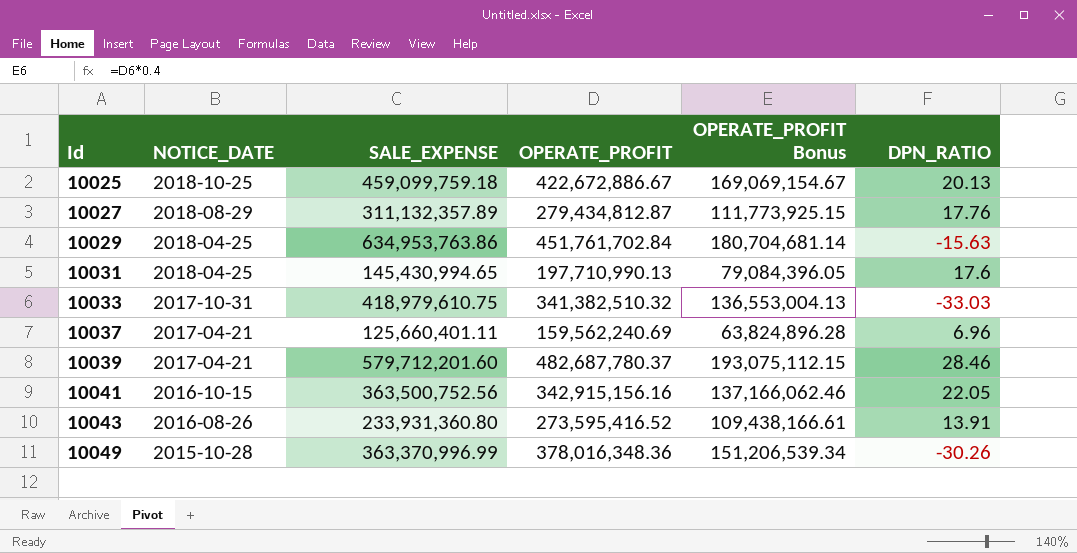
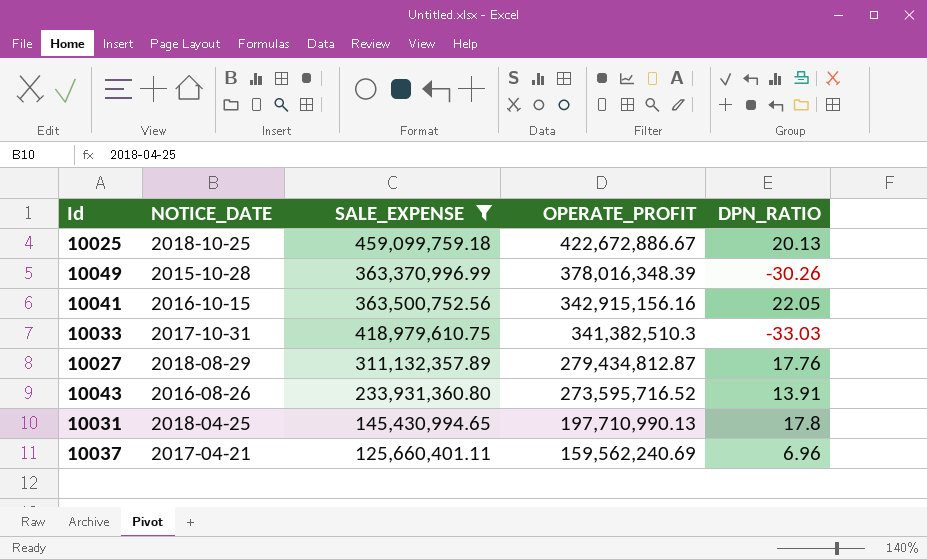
filter: none -> SALE_EXPENSE <= 459,099,759.18
row order: Id ascending -> OPERATE_PROFIT descending
column OPERATE_PROFIT Bonus | formula: [OPERATE_PROFIT] * 0.4 -> none
10049 | OPERATE_PROFIT: 378,016,348.36 -> 378,016,348.39
10033 | OPERATE_PROFIT: 341,382,510.32 -> 341,382,510.3
10043 | OPERATE_PROFIT: 273,595,416.52 -> 273,595,716.52
10031 | DPN_RATIO: 17.6 -> 17.8

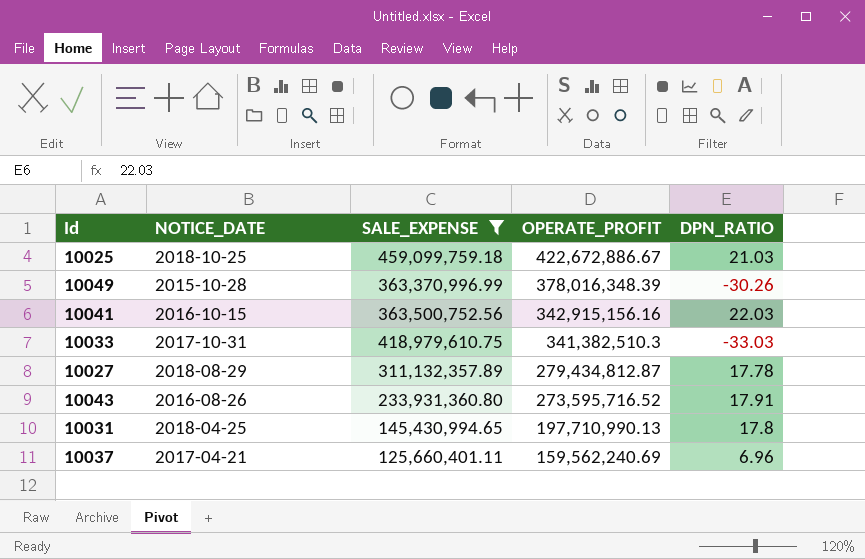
10025 | DPN_RATIO: 20.13 -> 21.03
10041 | DPN_RATIO: 22.05 -> 22.03
10027 | DPN_RATIO: 17.76 -> 17.78
10043 | DPN_RATIO: 13.91 -> 17.91

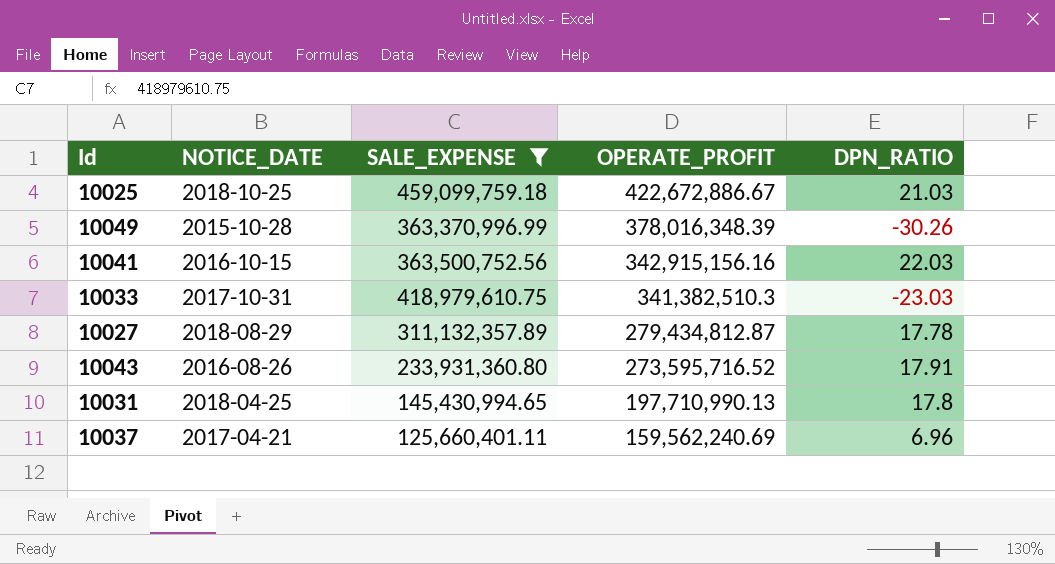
10033 | DPN_RATIO: -33.03 -> -23.03

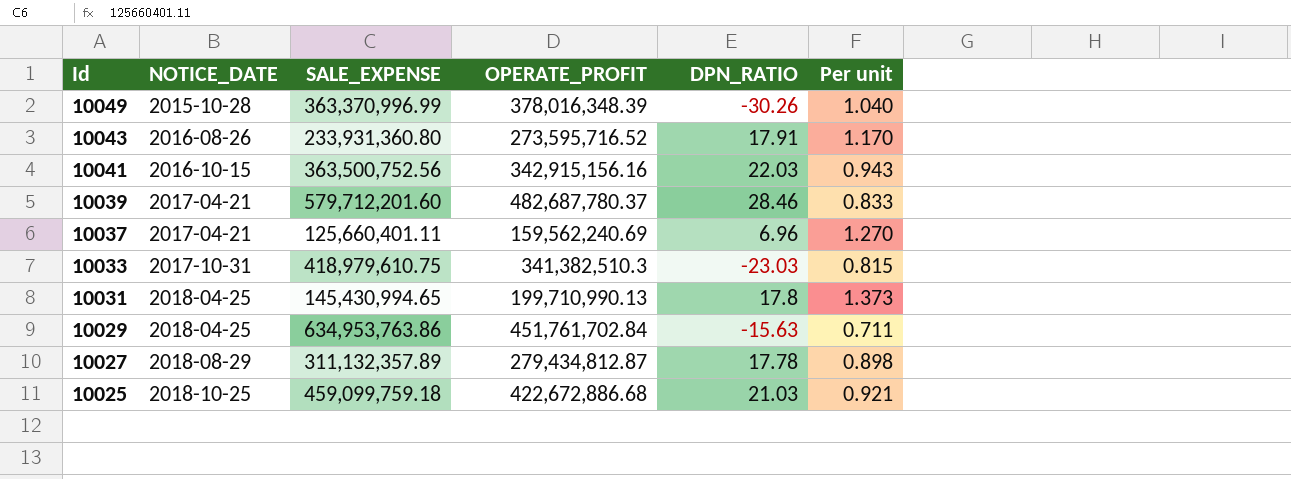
filter: SALE_EXPENSE <= 459,099,759.18 -> none
row order: OPERATE_PROFIT descending -> Id descending
column Per unit | formula: none -> [OPERATE_PROFIT] / [SALE_EXPENSE]
10031 | OPERATE_PROFIT: 197,710,990.13 -> 199,710,990.13
10025 | OPERATE_PROFIT: 422,672,886.67 -> 422,672,886.68

